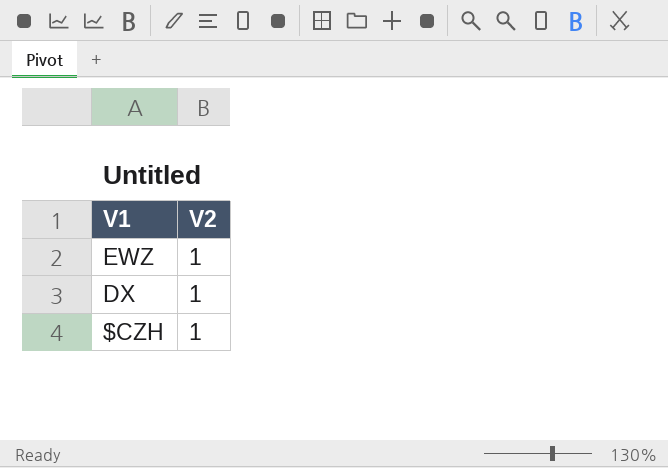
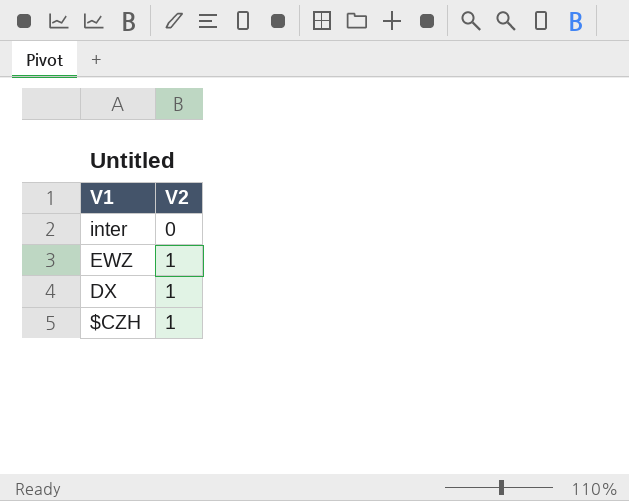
row inter: none -> 0

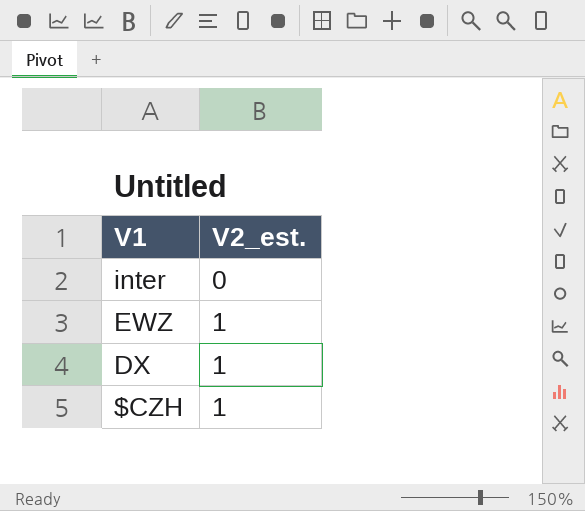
column name: V2 -> V2_est.

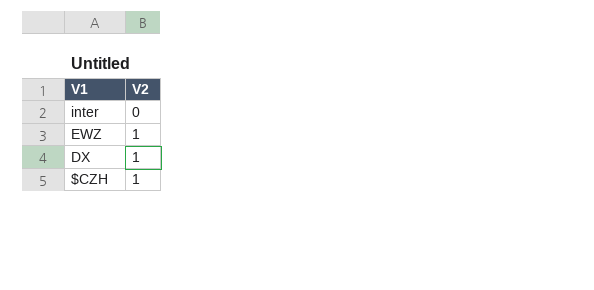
column name: V2_est. -> V2

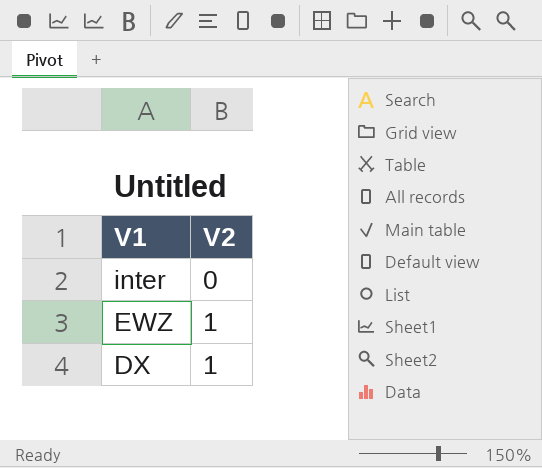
row $CZH: 1 -> none

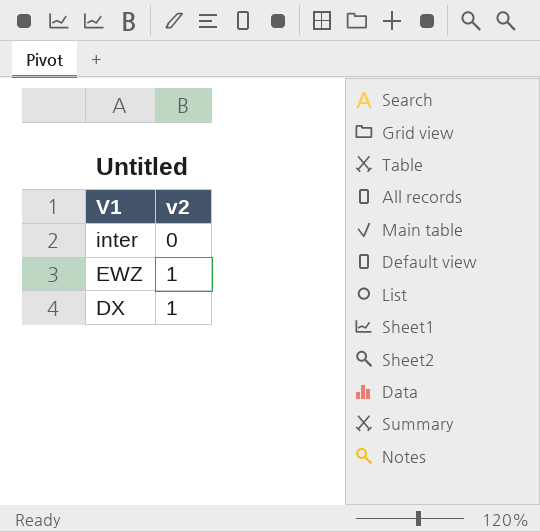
column name: V2 -> v2

